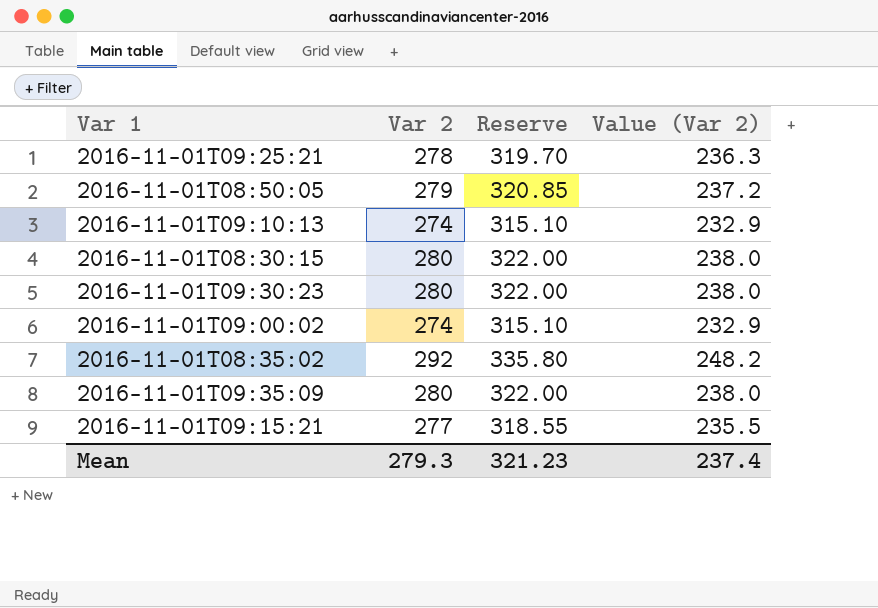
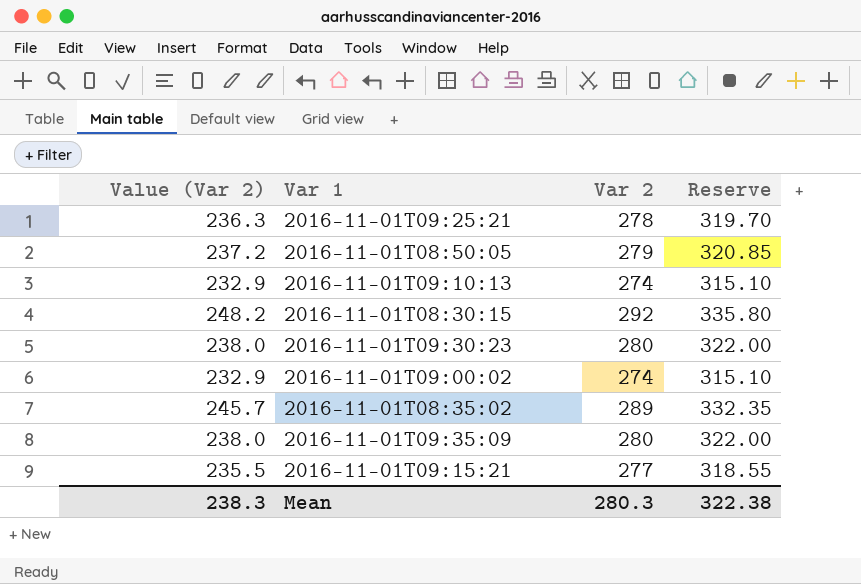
column Value (Var 2) | position: 4 -> 1
2016-11-01T08:30:15 | Value (Var 2): 238.0 -> 248.2
2016-11-01T08:30:15 | Var 2: 280 -> 292
2016-11-01T08:30:15 | Reserve: 322.00 -> 335.80
2016-11-01T08:35:02 | Value (Var 2): 248.2 -> 245.7
2016-11-01T08:35:02 | Var 2: 292 -> 289
2016-11-01T08:35:02 | Reserve: 335.80 -> 332.35
Mean | Value (Var 2): 237.4 -> 238.3
Mean | Var 2: 279.3 -> 280.3
Mean | Reserve: 321.23 -> 322.38

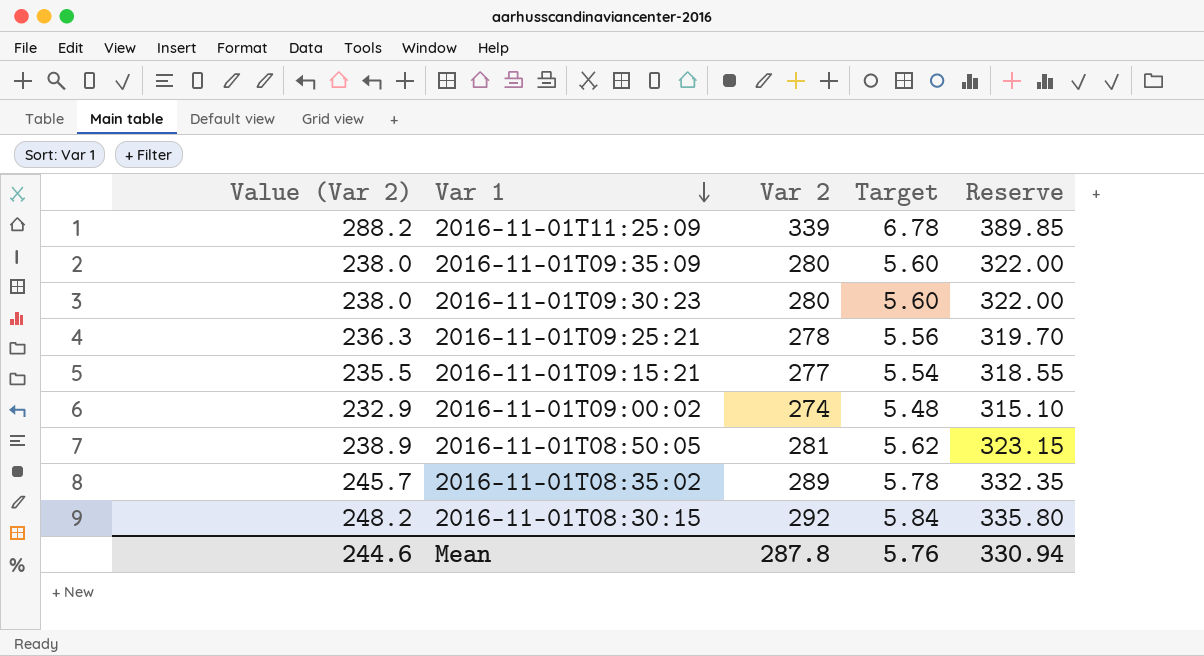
row order: none -> Var 1 descending
column Target | formula: none -> [Var 2] * 0.02
row 2016-11-01T09:10:13: 232.9 | 274 | 315.10 -> none
row 2016-11-01T11:25:09: none -> 288.2 | 339 | 6.78 | 389.85
2016-11-01T08:50:05 | Value (Var 2): 237.2 -> 238.9
2016-11-01T08:50:05 | Var 2: 279 -> 281
2016-11-01T08:50:05 | Reserve: 320.85 -> 323.15
Mean | Value (Var 2): 238.3 -> 244.6
Mean | Var 2: 280.3 -> 287.8
Mean | Reserve: 322.38 -> 330.94

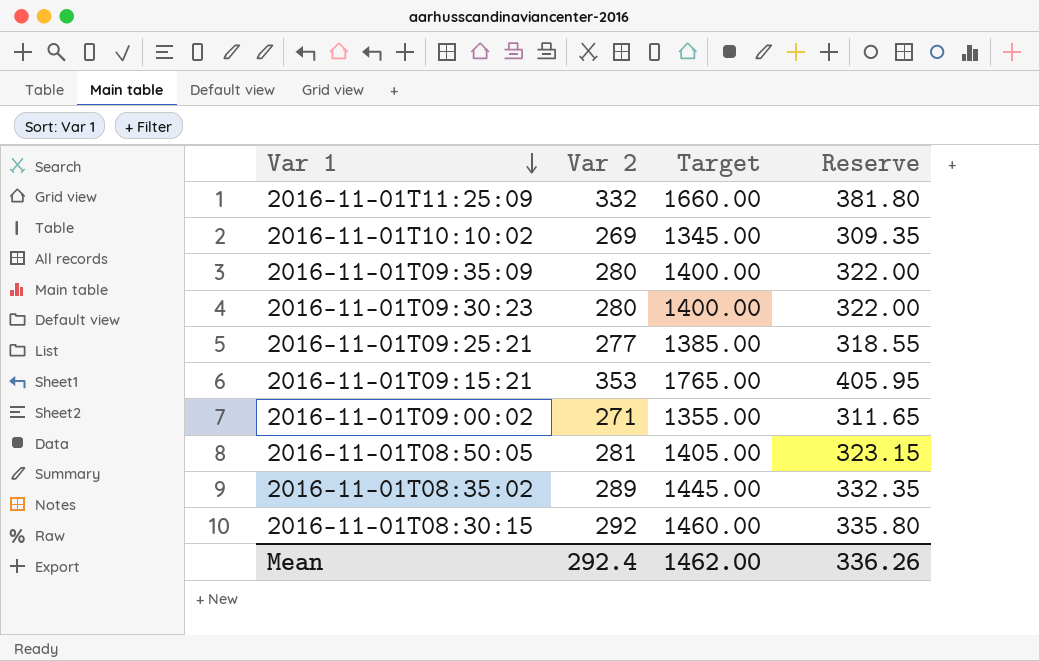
column Value (Var 2) | formula: [Var 2] * 0.85 -> none
column Target | formula: [Var 2] * 0.02 -> [Var 2] * 5
2016-11-01T11:25:09 | Var 2: 339 -> 332
2016-11-01T11:25:09 | Reserve: 389.85 -> 381.80
row 2016-11-01T10:10:02: none -> 269 | 1345.00 | 309.35
2016-11-01T09:25:21 | Var 2: 278 -> 277
2016-11-01T09:25:21 | Reserve: 319.70 -> 318.55
2016-11-01T09:15:21 | Var 2: 277 -> 353
2016-11-01T09:15:21 | Reserve: 318.55 -> 405.95
2016-11-01T09:00:02 | Var 2: 274 -> 271
2016-11-01T09:00:02 | Reserve: 315.10 -> 311.65
Mean | Var 2: 287.8 -> 292.4
Mean | Target: 5.76 -> 1462.00
Mean | Reserve: 330.94 -> 336.26

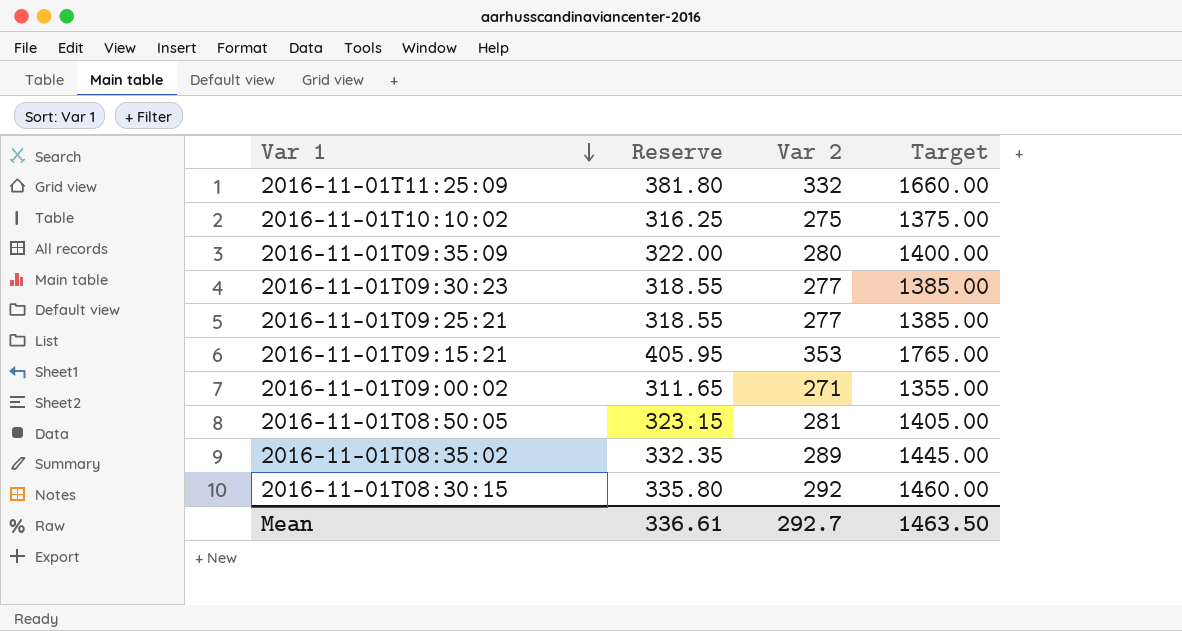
column Reserve | position: 4 -> 2
2016-11-01T10:10:02 | Reserve: 309.35 -> 316.25
2016-11-01T10:10:02 | Var 2: 269 -> 275
2016-11-01T10:10:02 | Target: 1345.00 -> 1375.00
2016-11-01T09:30:23 | Reserve: 322.00 -> 318.55
2016-11-01T09:30:23 | Var 2: 280 -> 277
2016-11-01T09:30:23 | Target: 1400.00 -> 1385.00
Mean | Reserve: 336.26 -> 336.61
Mean | Var 2: 292.4 -> 292.7
Mean | Target: 1462.00 -> 1463.50

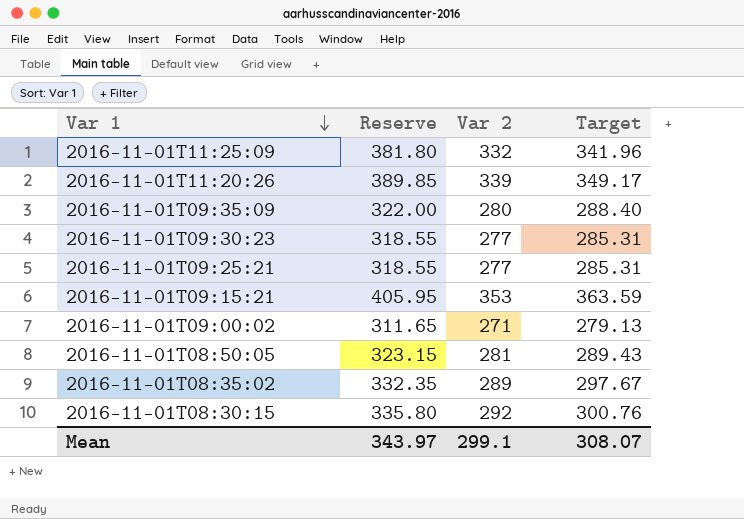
column Target | formula: [Var 2] * 5 -> [Var 2] * 1.03
row 2016-11-01T10:10:02: 316.25 | 275 | 1375.00 -> none
row 2016-11-01T11:20:26: none -> 389.85 | 339 | 349.17
Mean | Reserve: 336.61 -> 343.97
Mean | Var 2: 292.7 -> 299.1
Mean | Target: 1463.50 -> 308.07

